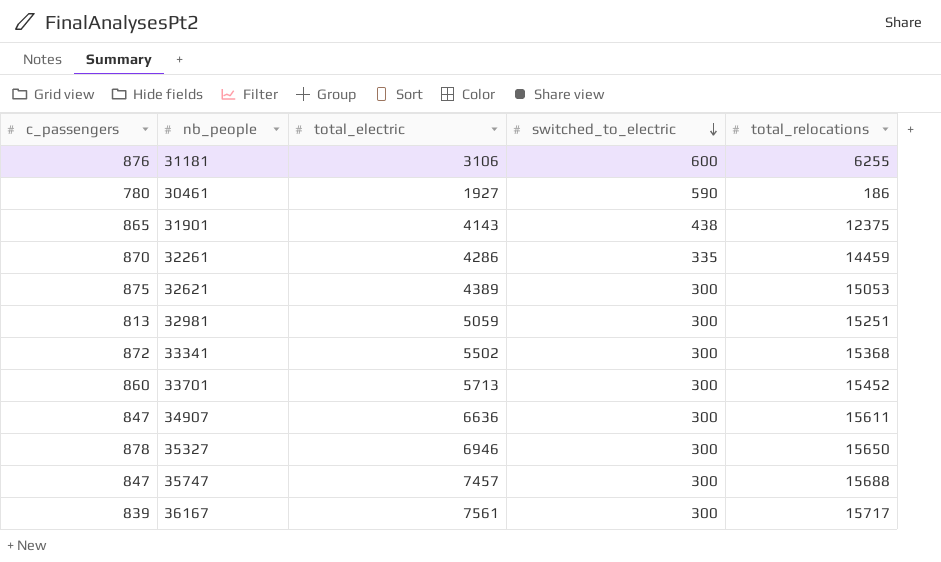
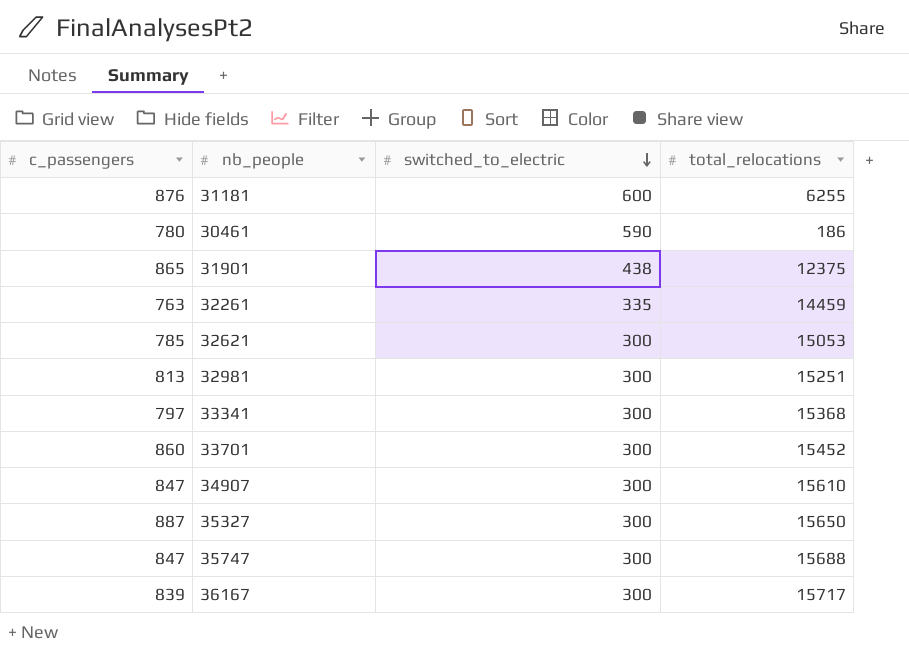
column total_electric | position: 3 -> none
32261 | c_passengers: 870 -> 763
32621 | c_passengers: 875 -> 785
33341 | c_passengers: 872 -> 797
34907 | total_relocations: 15611 -> 15610
35327 | c_passengers: 878 -> 887

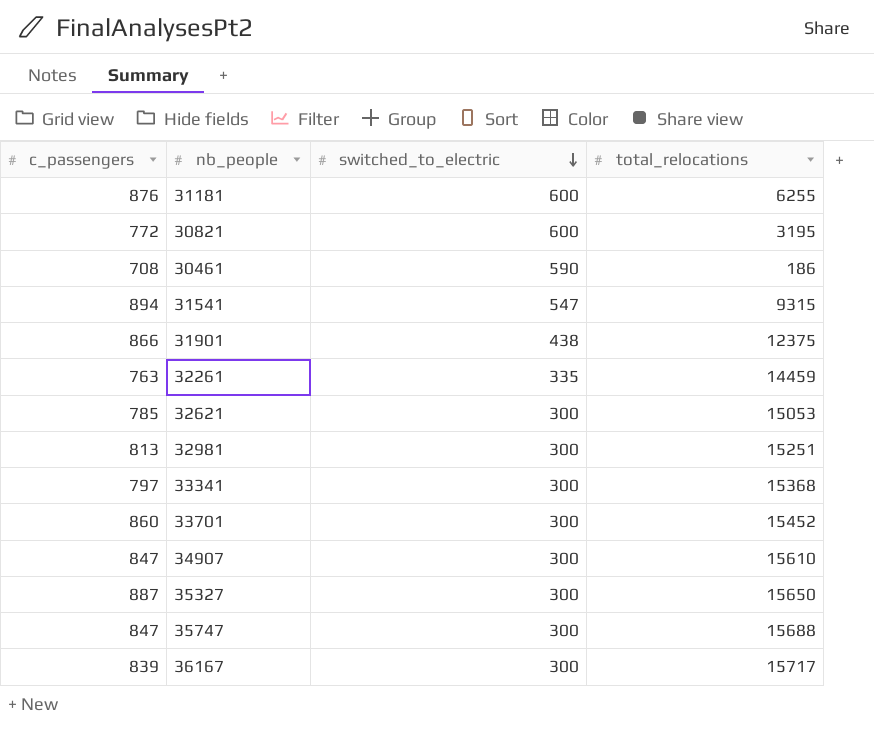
row 30821: none -> 772 | 600 | 3195
30461 | c_passengers: 780 -> 708
row 31541: none -> 894 | 547 | 9315
31901 | c_passengers: 865 -> 866

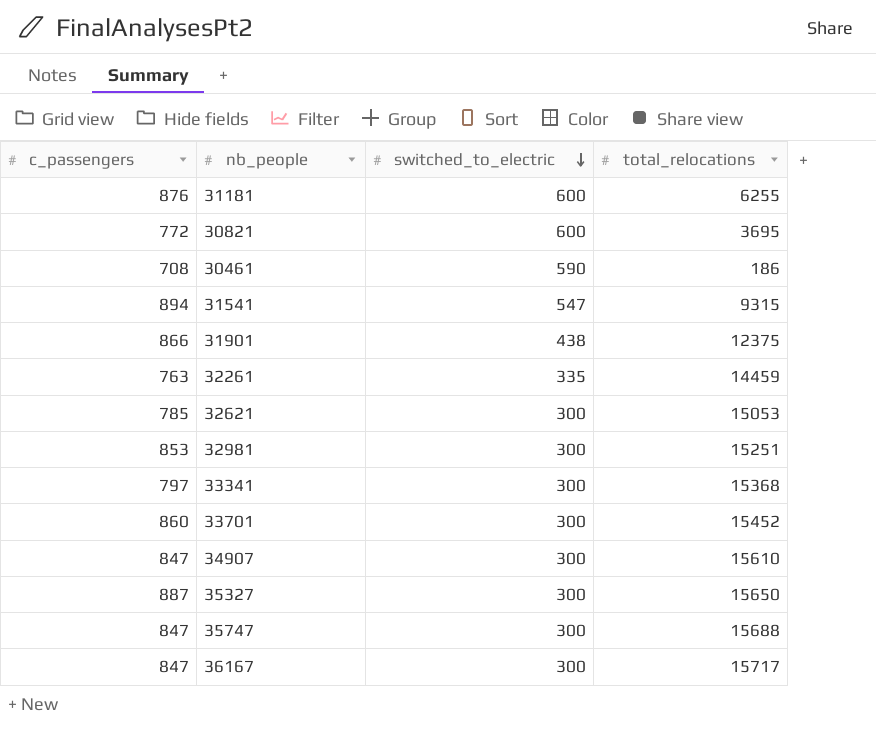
30821 | total_relocations: 3195 -> 3695
32981 | c_passengers: 813 -> 853
36167 | c_passengers: 839 -> 847

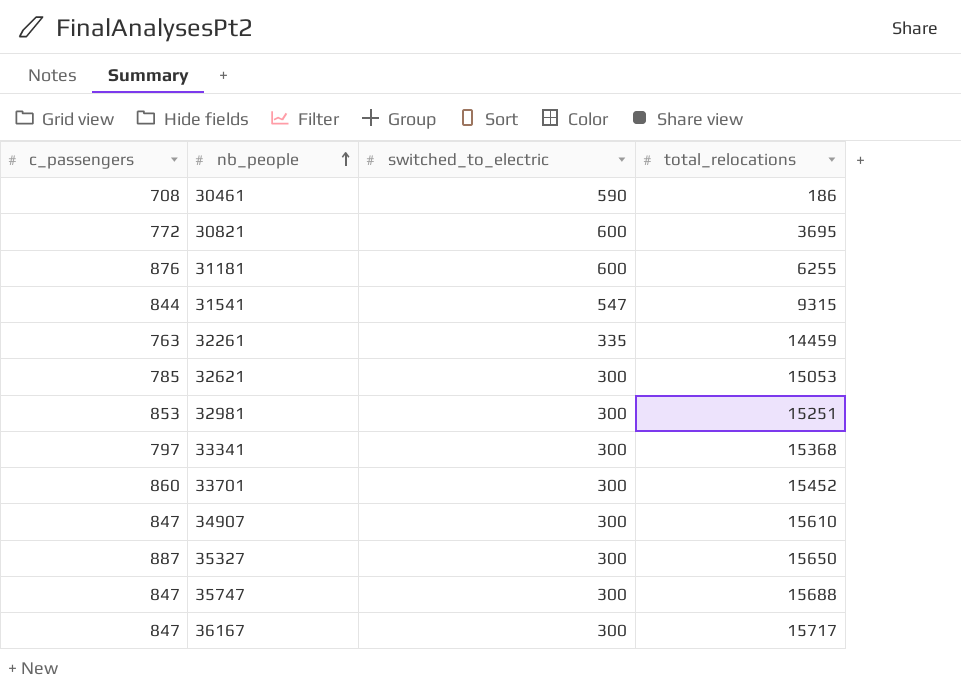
row order: switched_to_electric descending -> nb_people ascending
row 31901: 866 | 438 | 12375 -> none
31541 | c_passengers: 894 -> 844

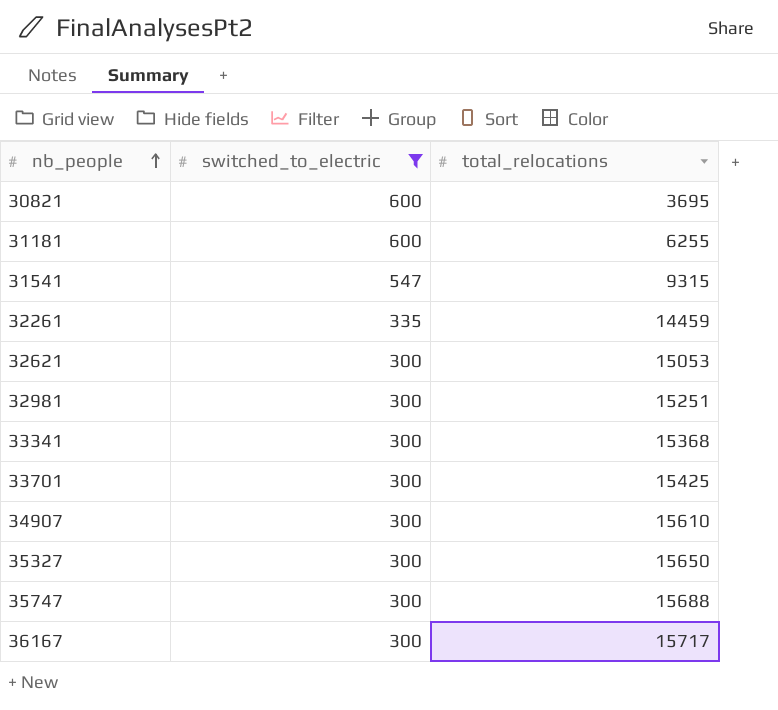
filter: none -> switched_to_electric != 590
column c_passengers | position: 1 -> none
33701 | total_relocations: 15452 -> 15425

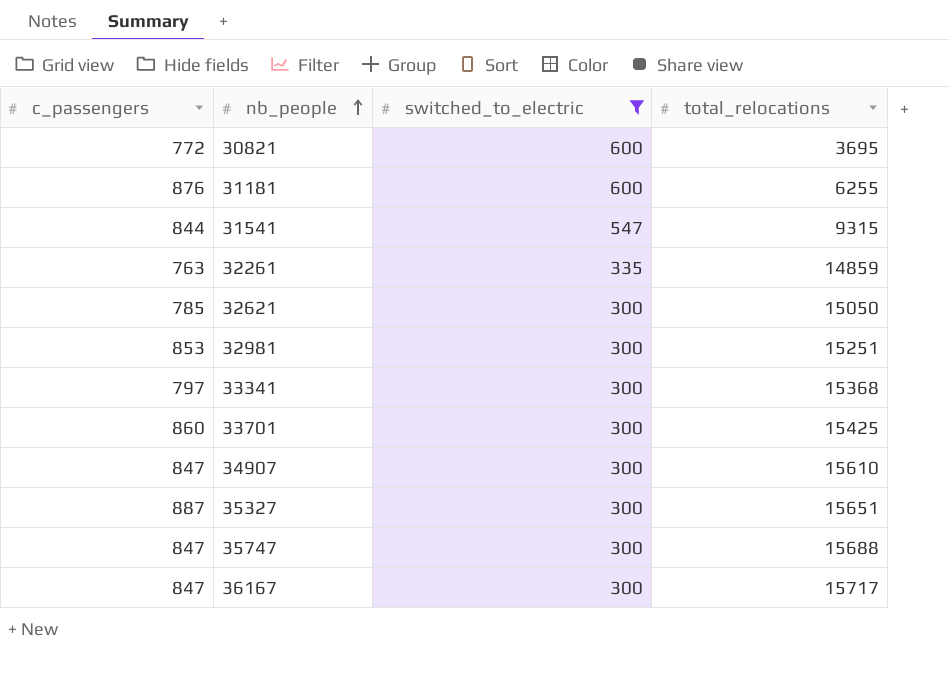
column c_passengers | position: none -> 1
32261 | total_relocations: 14459 -> 14859
32621 | total_relocations: 15053 -> 15050
35327 | total_relocations: 15650 -> 15651

